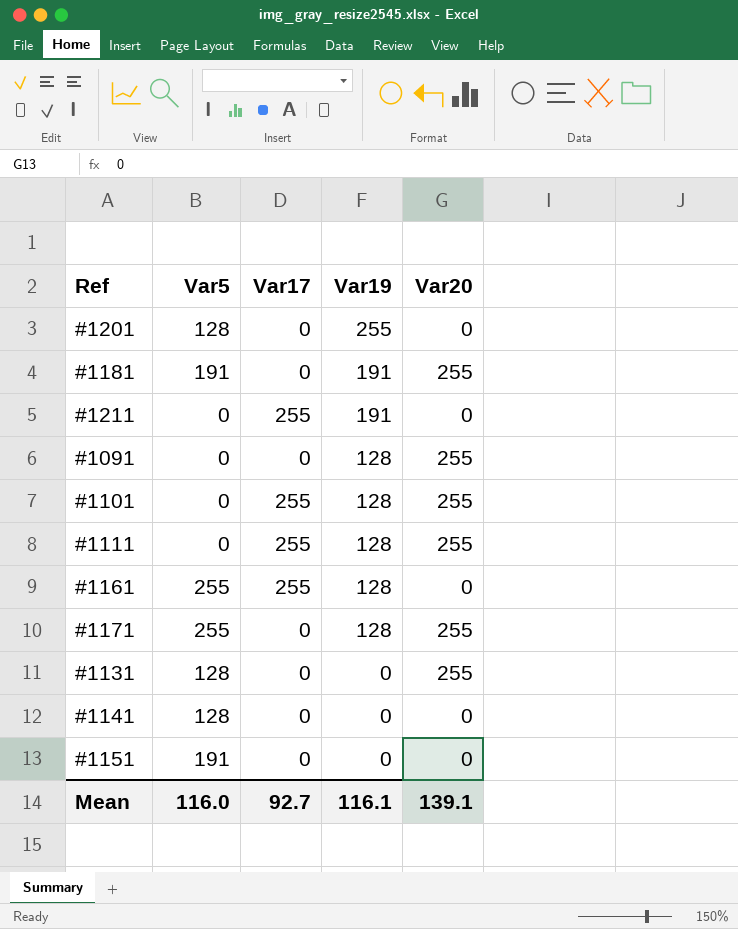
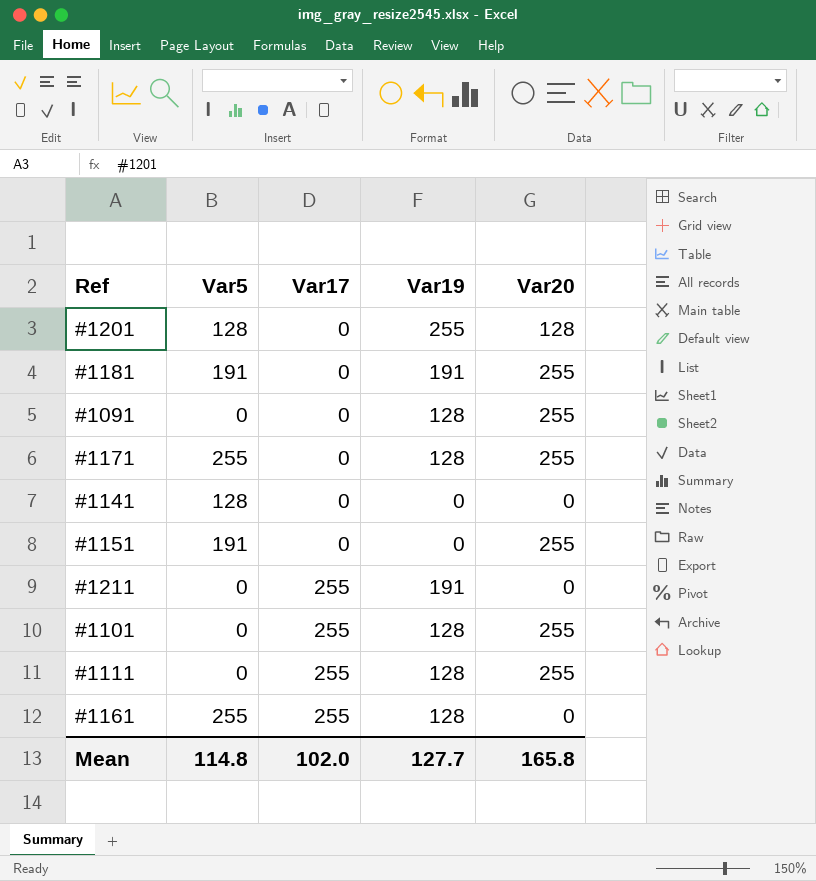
row order: Var19 descending -> Var17 ascending
row #1131: 128 | 0 | 0 | 255 -> none
#1201 | Var20: 0 -> 128
#1151 | Var20: 0 -> 255
Mean | Var5: 116.0 -> 114.8
Mean | Var17: 92.7 -> 102.0
Mean | Var19: 116.1 -> 127.7
Mean | Var20: 139.1 -> 165.8

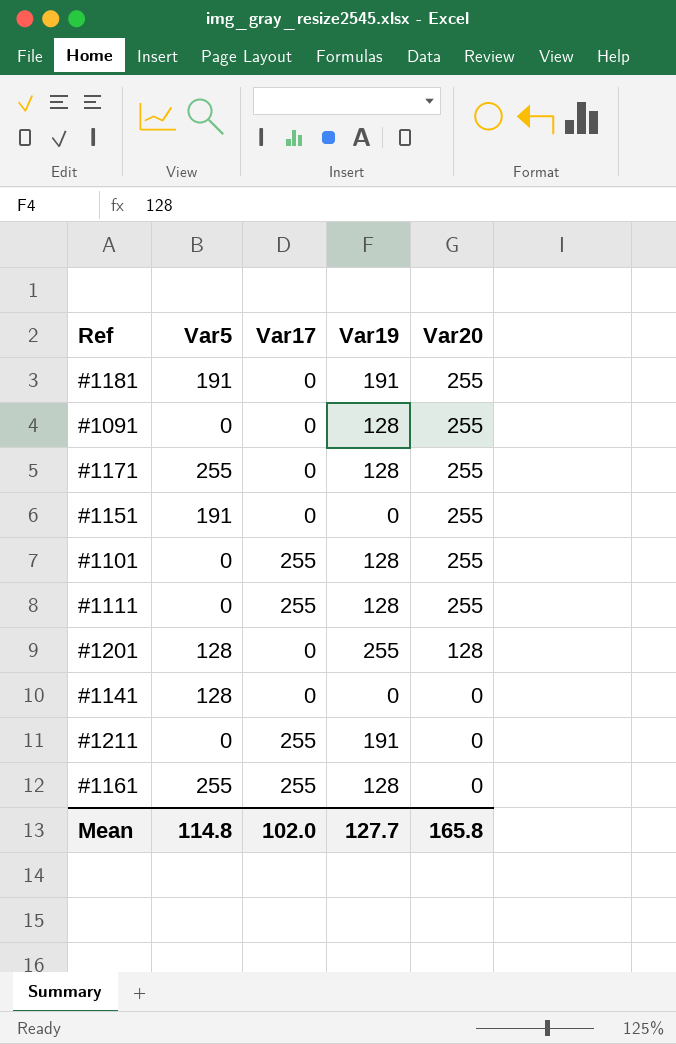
row order: Var17 ascending -> Var20 descending

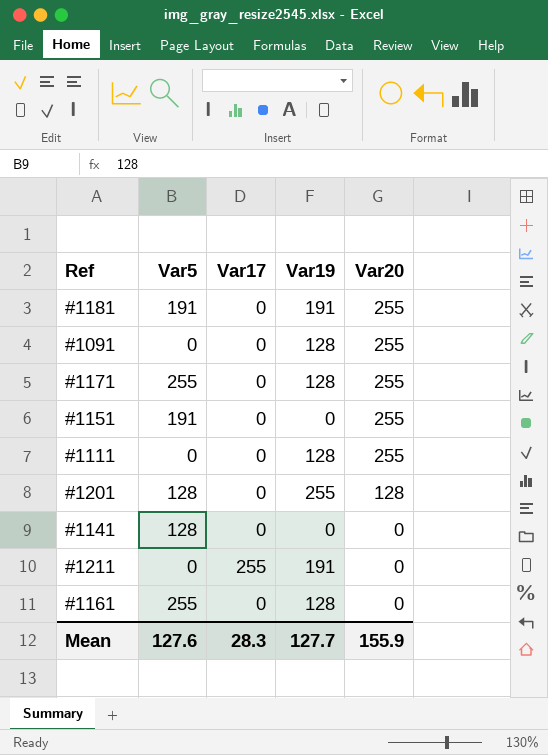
row #1101: 0 | 255 | 128 | 255 -> none
#1111 | Var17: 255 -> 0
#1161 | Var17: 255 -> 0
Mean | Var5: 114.8 -> 127.6
Mean | Var17: 102.0 -> 28.3
Mean | Var20: 165.8 -> 155.9

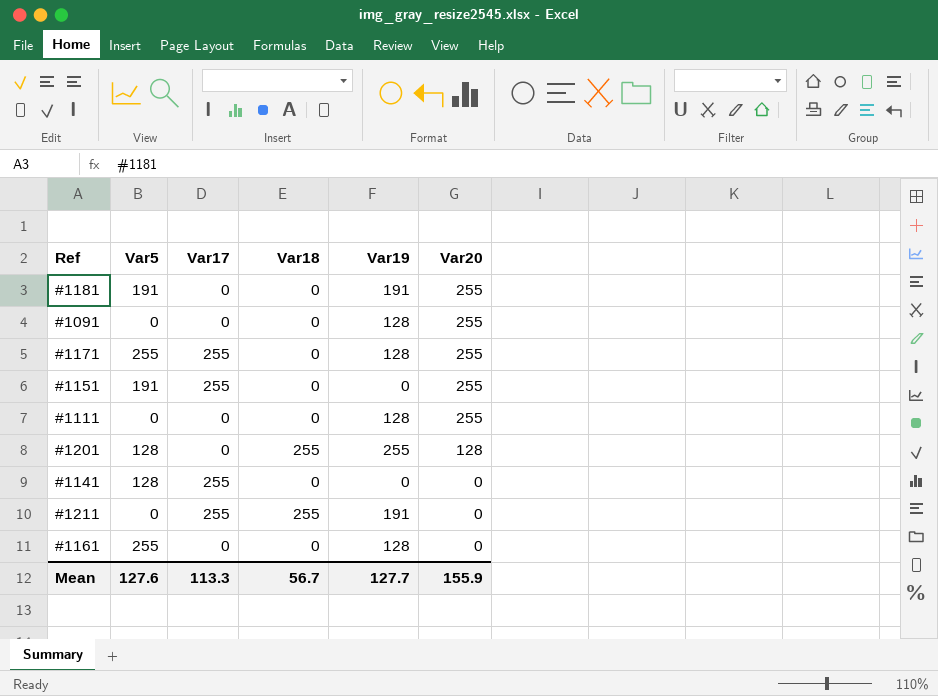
column Var18 | position: none -> 4
#1171 | Var17: 0 -> 255
#1151 | Var17: 0 -> 255
#1141 | Var17: 0 -> 255
Mean | Var17: 28.3 -> 113.3

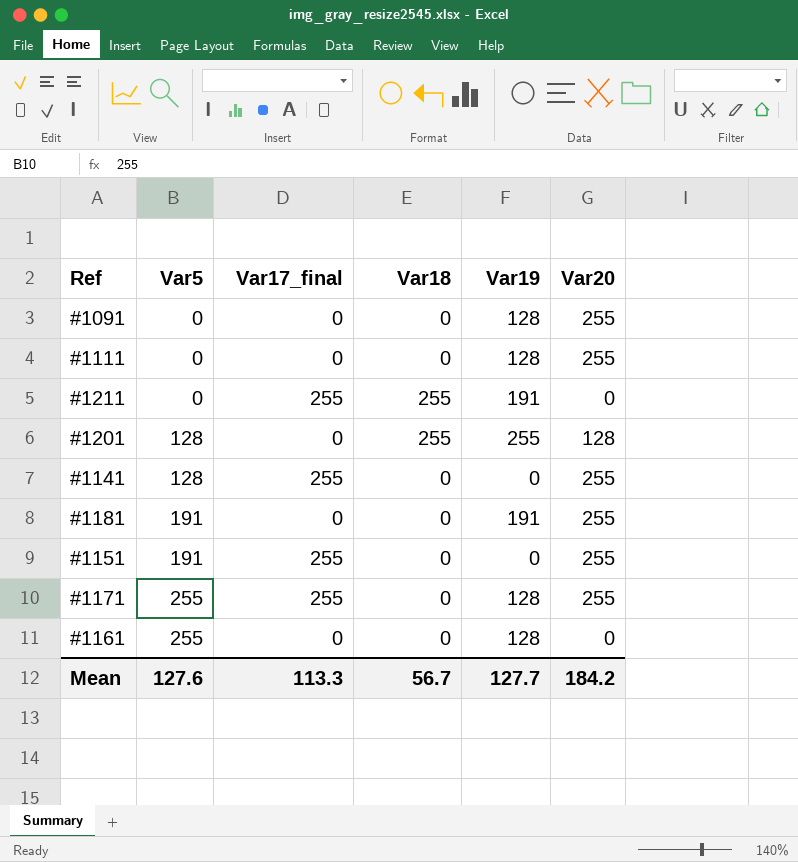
row order: Var20 descending -> Var5 ascending
column name: Var17 -> Var17_final
#1141 | Var20: 0 -> 255
Mean | Var20: 155.9 -> 184.2

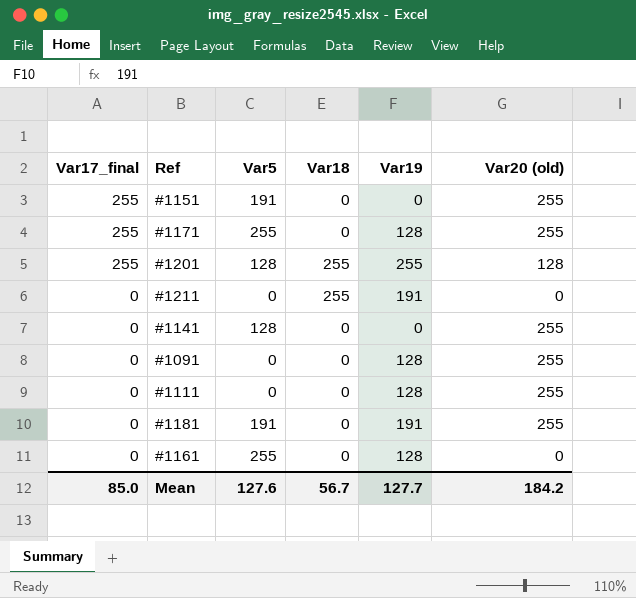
row order: Var5 ascending -> Var17_final descending
column Var17_final | position: 3 -> 1
column name: Var20 -> Var20 (old)
#1201 | Var17_final: 0 -> 255
#1211 | Var17_final: 255 -> 0
#1141 | Var17_final: 255 -> 0
Mean | Var17_final: 113.3 -> 85.0

